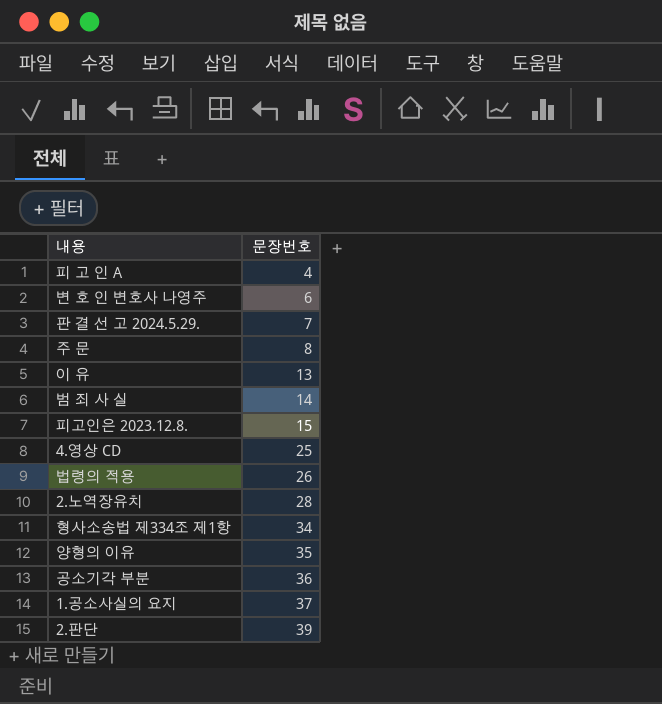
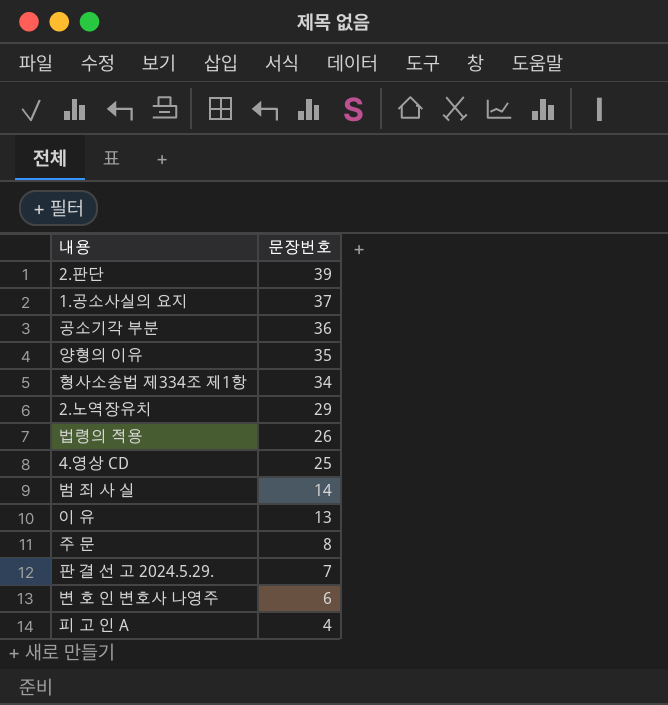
row order: 문장번호 ascending -> 문장번호 descending
row 피고인은 2023.12.8.: 15 -> none
2.노역장유치 | 문장번호: 28 -> 29

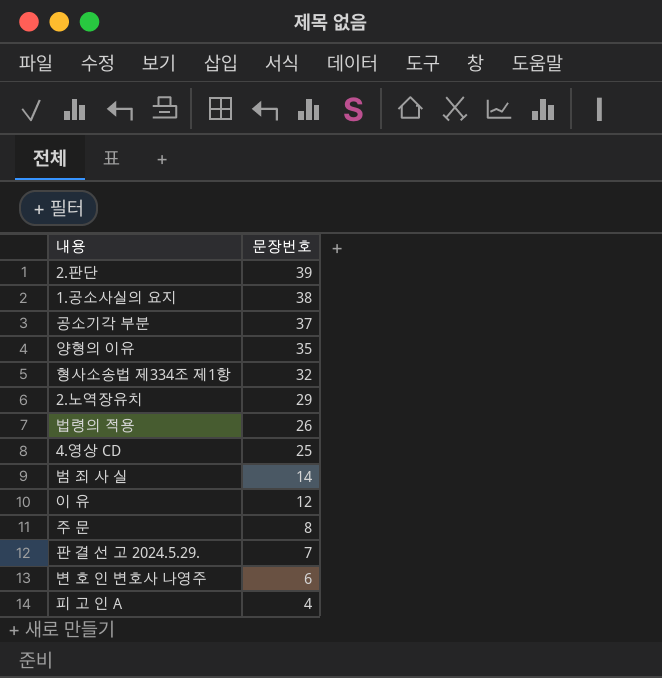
1.공소사실의 요지 | 문장번호: 37 -> 38
공소기각 부분 | 문장번호: 36 -> 37
형사소송법 제334조 제1항 | 문장번호: 34 -> 32
이 유 | 문장번호: 13 -> 12

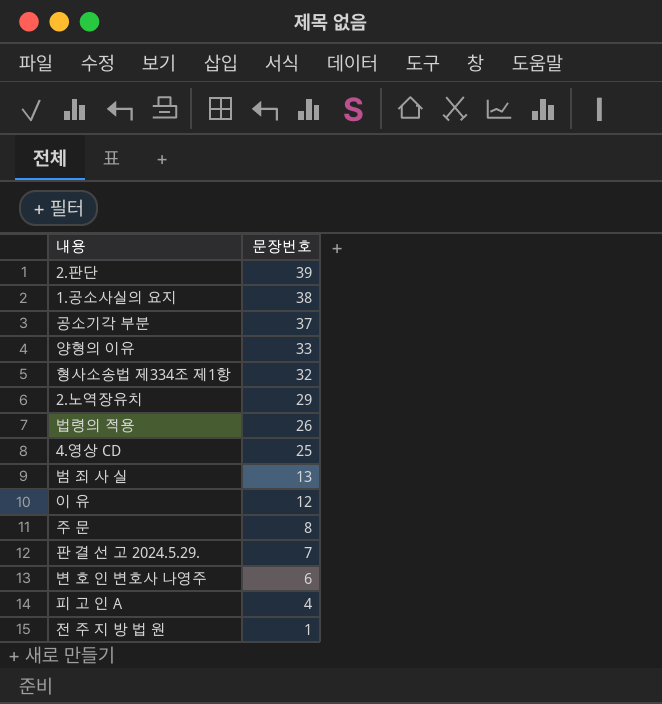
양형의 이유 | 문장번호: 35 -> 33
범 죄 사 실 | 문장번호: 14 -> 13
row 전 주 지 방 법 원: none -> 1

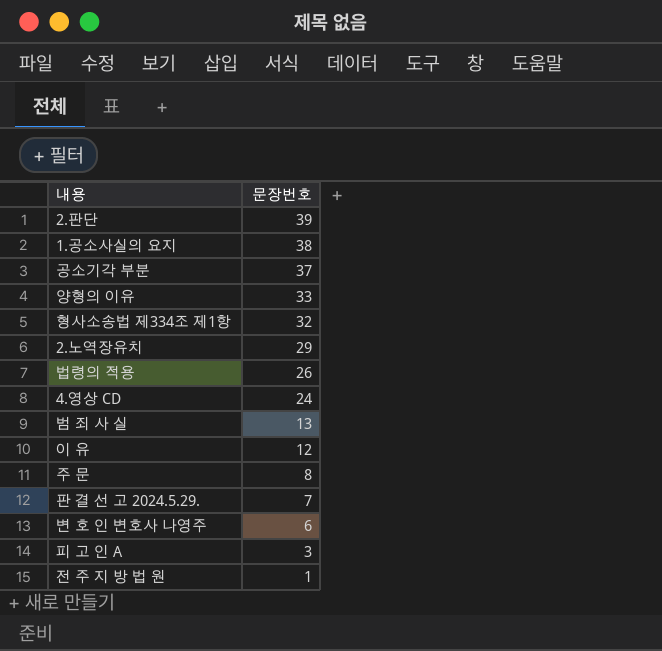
4.영상 CD | 문장번호: 25 -> 24
피 고 인 A | 문장번호: 4 -> 3

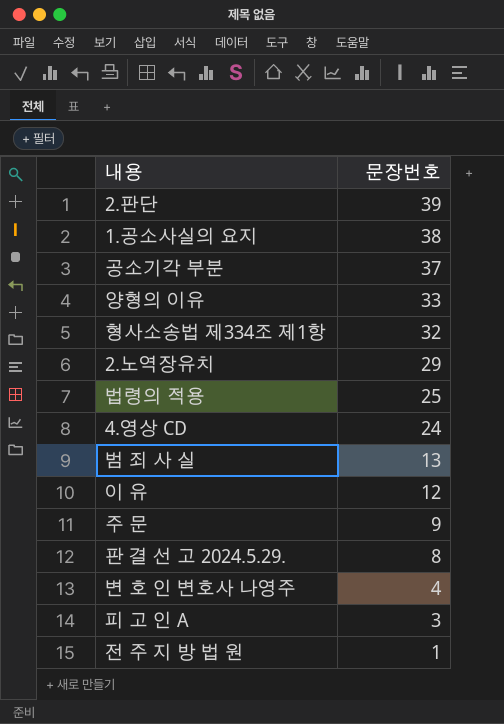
법령의 적용 | 문장번호: 26 -> 25
주 문 | 문장번호: 8 -> 9
판 결 선 고 2024.5.29. | 문장번호: 7 -> 8
변 호 인 변호사 나영주 | 문장번호: 6 -> 4

